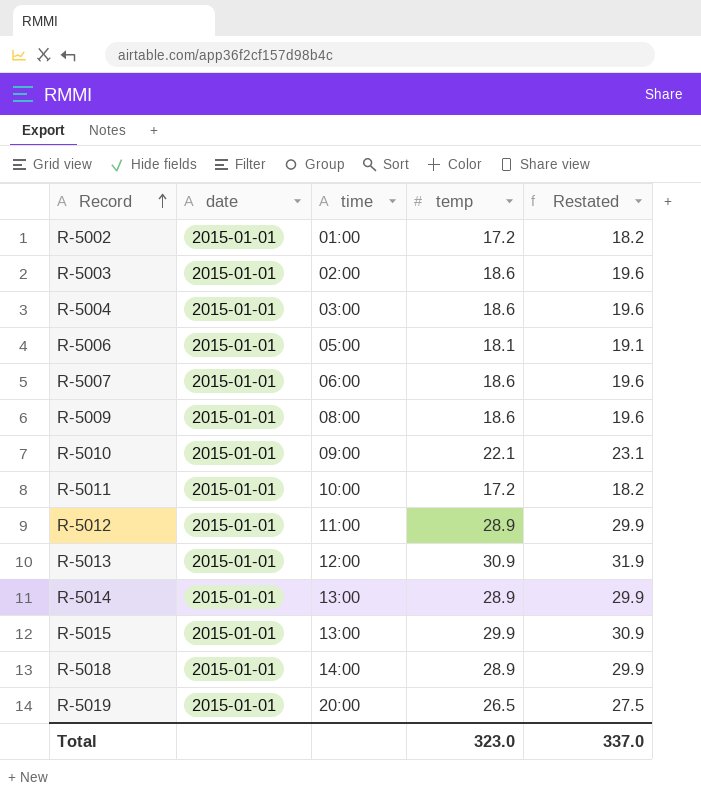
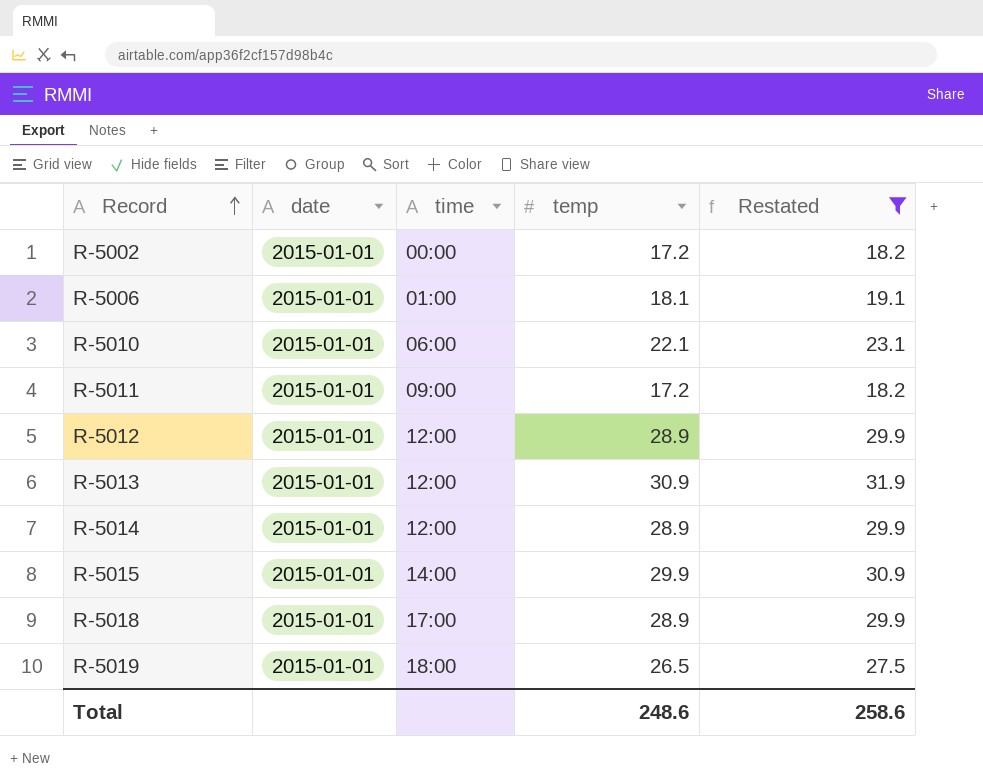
filter: none -> Restated != 19.6
R-5002 | time: 01:00 -> 00:00
R-5006 | time: 05:00 -> 01:00
R-5010 | time: 09:00 -> 06:00
R-5011 | time: 10:00 -> 09:00
R-5012 | time: 11:00 -> 12:00
R-5014 | time: 13:00 -> 12:00
R-5015 | time: 13:00 -> 14:00
R-5018 | time: 14:00 -> 17:00
R-5019 | time: 20:00 -> 18:00
Total | temp: 323.0 -> 248.6
Total | Restated: 337.0 -> 258.6

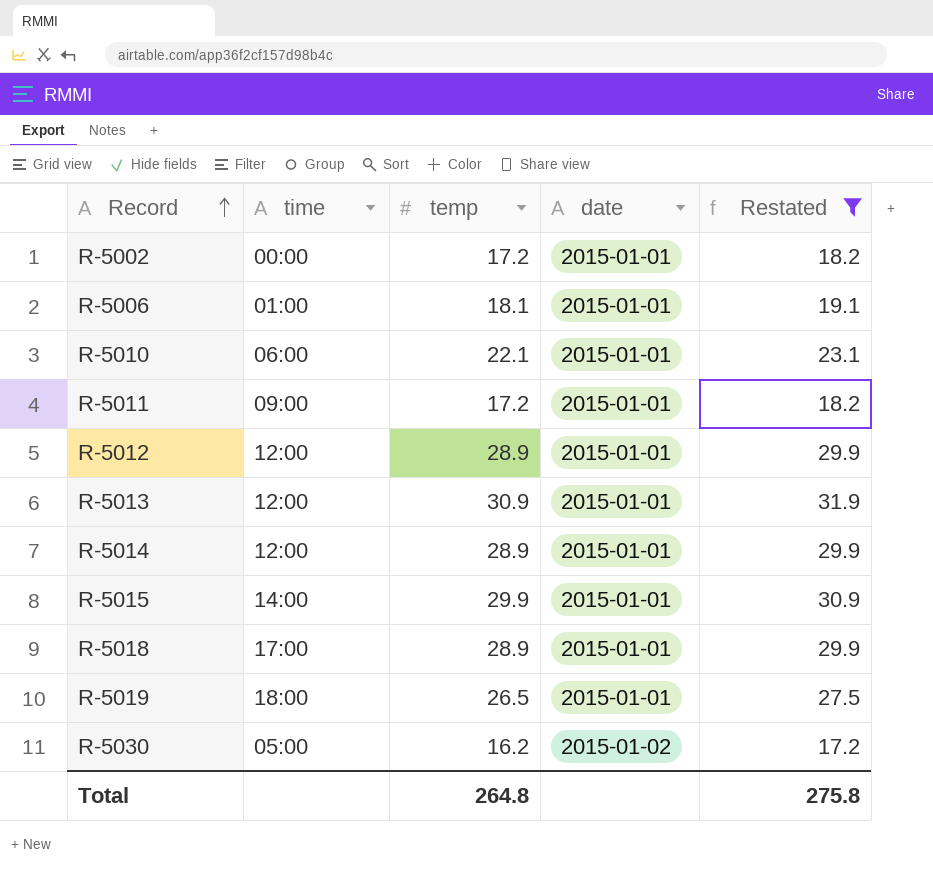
column date | position: 2 -> 4
row R-5030: none -> 05:00 | 16.2 | 2015-01-02 | 17.2
Total | temp: 248.6 -> 264.8
Total | Restated: 258.6 -> 275.8

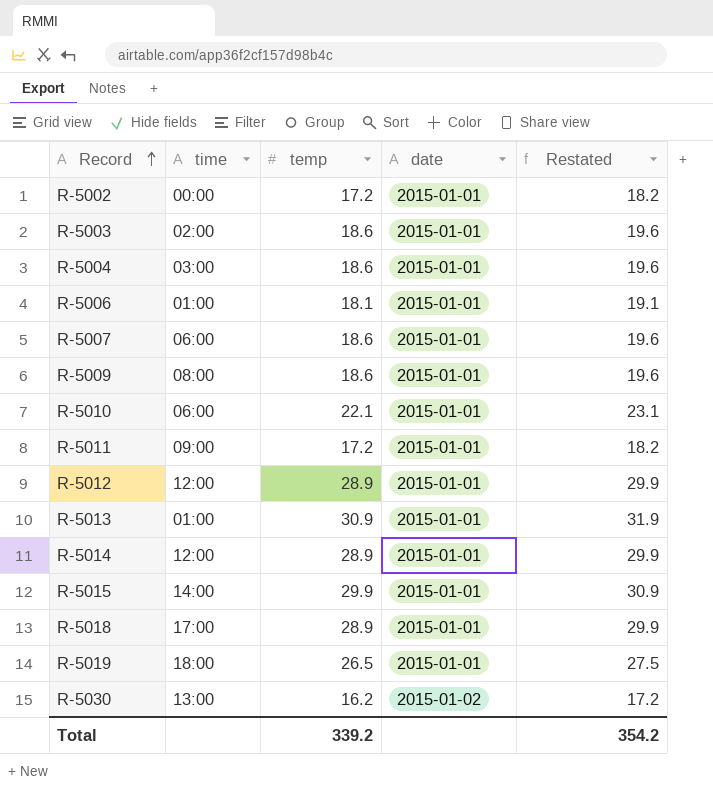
filter: Restated != 19.6 -> none
R-5013 | time: 12:00 -> 01:00
R-5030 | time: 05:00 -> 13:00
Total | temp: 264.8 -> 339.2
Total | Restated: 275.8 -> 354.2

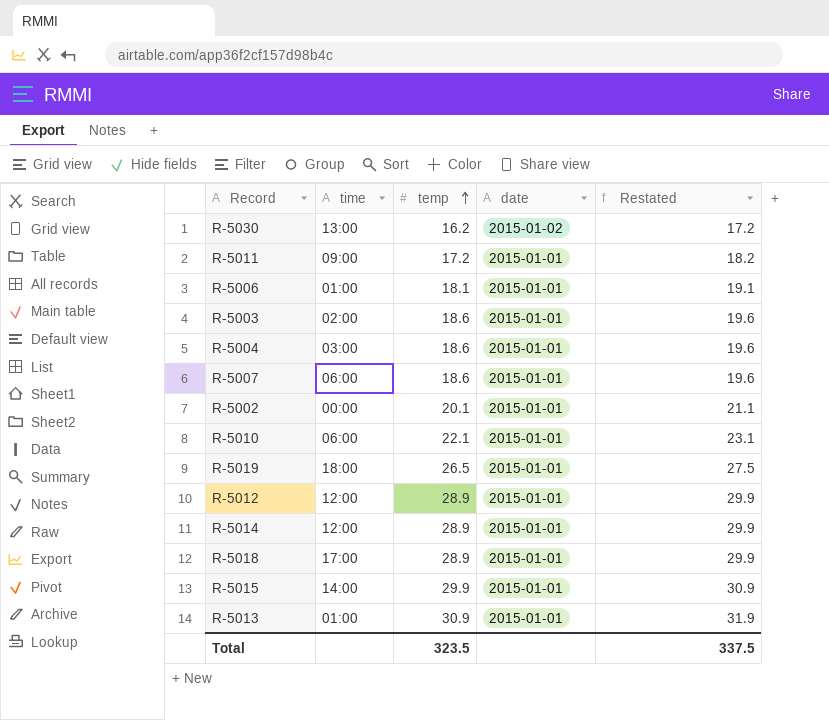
row order: Record ascending -> temp ascending
row R-5009: 08:00 | 18.6 | 2015-01-01 | 19.6 -> none
R-5002 | temp: 17.2 -> 20.1
R-5002 | Restated: 18.2 -> 21.1
Total | temp: 339.2 -> 323.5
Total | Restated: 354.2 -> 337.5

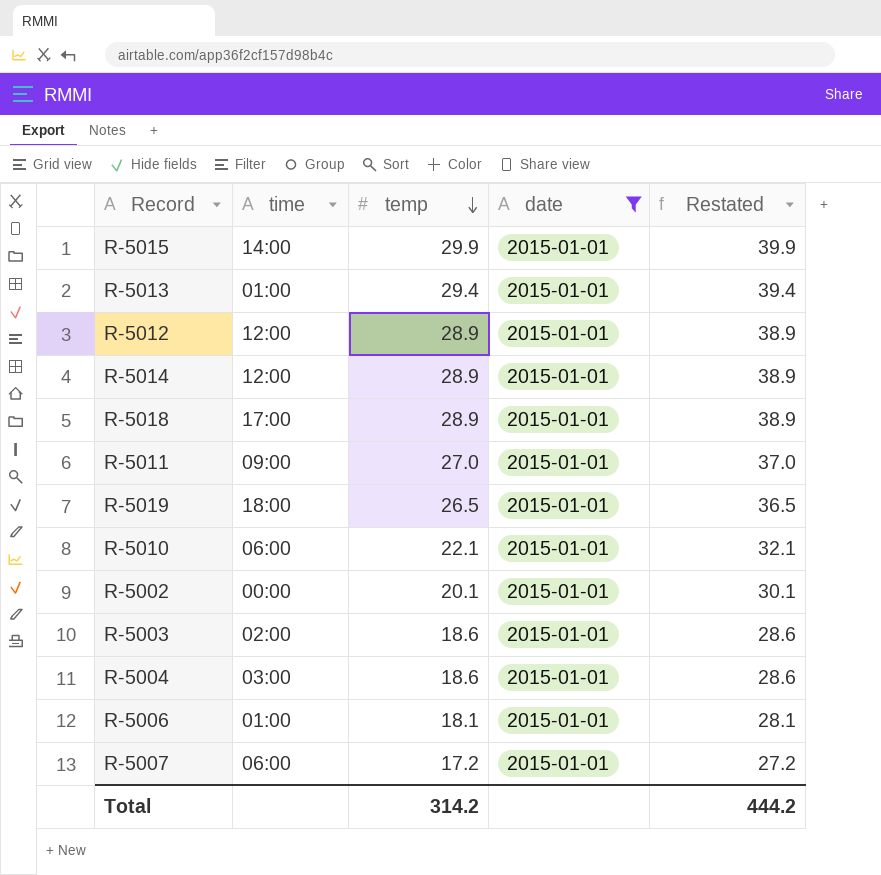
filter: none -> date = 2015-01-01
row order: temp ascending -> temp descending
column Restated | formula: [temp] + 1 -> [temp] + 10
R-5013 | temp: 30.9 -> 29.4
R-5011 | temp: 17.2 -> 27.0
R-5007 | temp: 18.6 -> 17.2
Total | temp: 323.5 -> 314.2
Total | Restated: 337.5 -> 444.2

